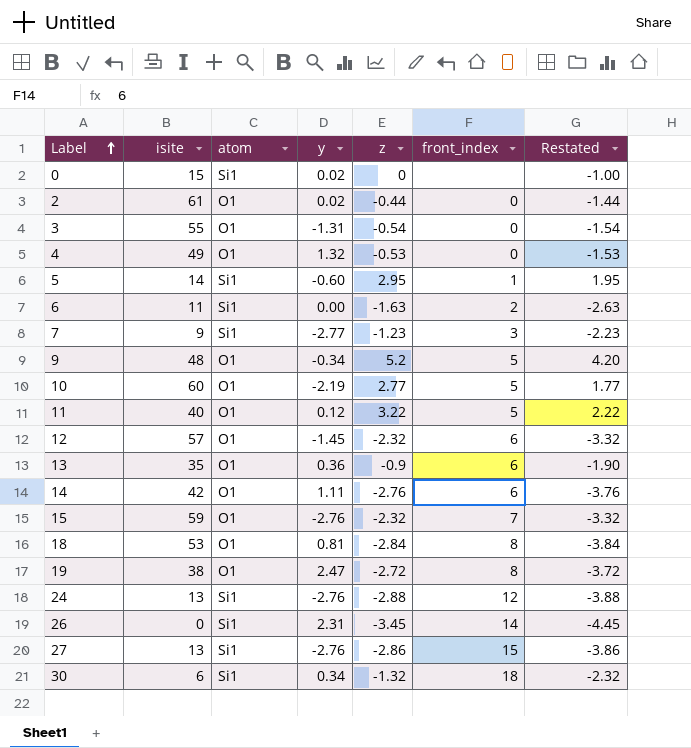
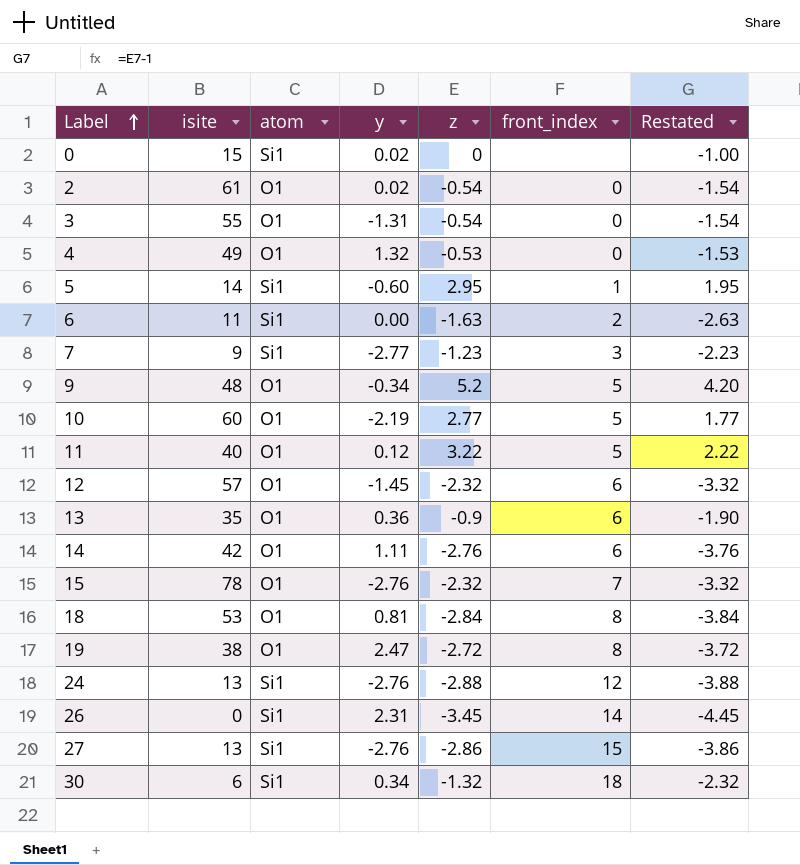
2 | z: -0.44 -> -0.54
2 | Restated: -1.44 -> -1.54
15 | isite: 59 -> 78

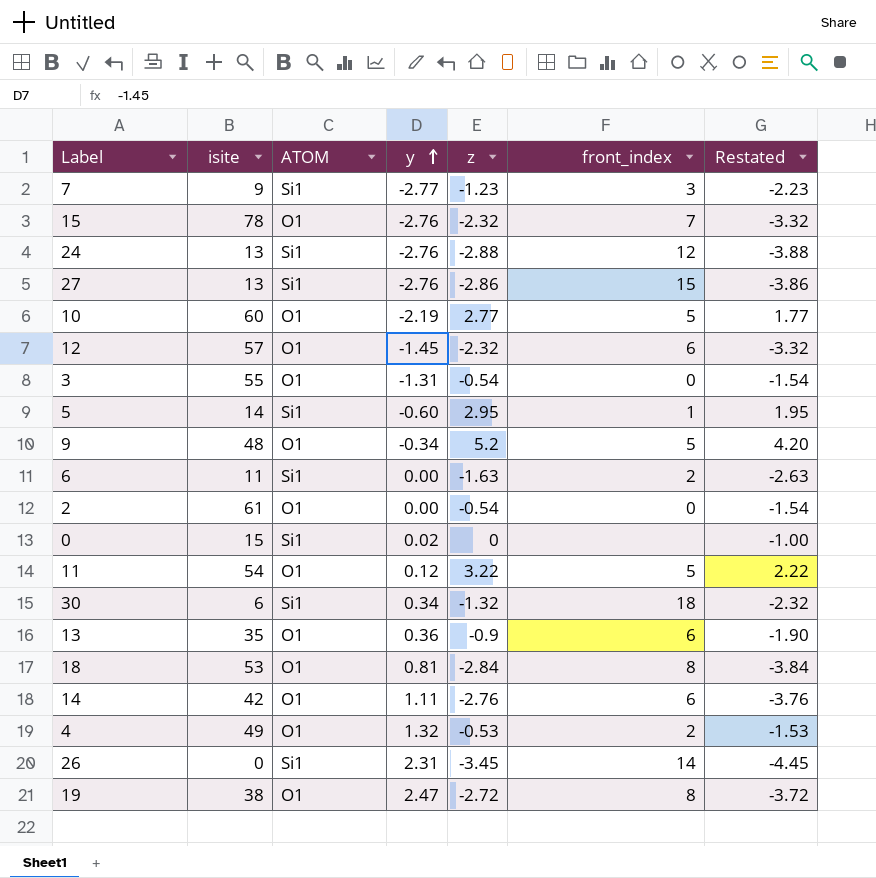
row order: Label ascending -> y ascending
column name: atom -> ATOM
2 | y: 0.02 -> 0.00
11 | isite: 40 -> 54
4 | front_index: 0 -> 2

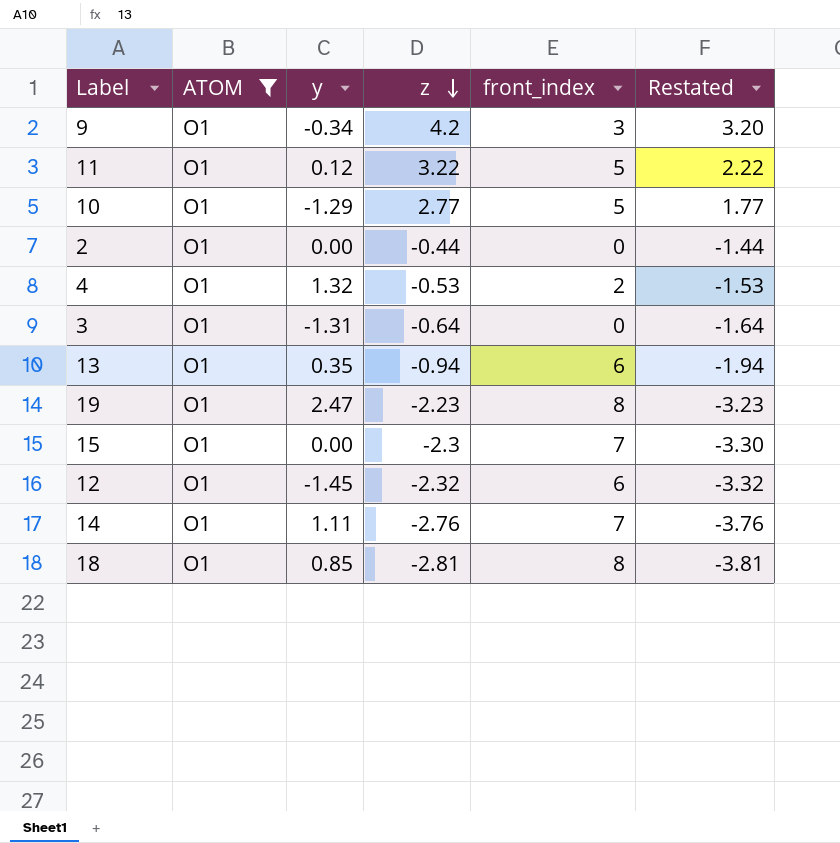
filter: none -> ATOM = O1
row order: y ascending -> z descending
column isite | position: 2 -> none
9 | z: 5.2 -> 4.2
9 | front_index: 5 -> 3
9 | Restated: 4.20 -> 3.20
10 | y: -2.19 -> -1.29
2 | z: -0.54 -> -0.44
2 | Restated: -1.54 -> -1.44
3 | z: -0.54 -> -0.64
3 | Restated: -1.54 -> -1.64
13 | y: 0.36 -> 0.35
13 | z: -0.9 -> -0.94
13 | Restated: -1.90 -> -1.94
19 | z: -2.72 -> -2.23
19 | Restated: -3.72 -> -3.23
15 | y: -2.76 -> 0.00
15 | z: -2.32 -> -2.3
15 | Restated: -3.32 -> -3.30
14 | front_index: 6 -> 7
18 | y: 0.81 -> 0.85
18 | z: -2.84 -> -2.81
18 | Restated: -3.84 -> -3.81

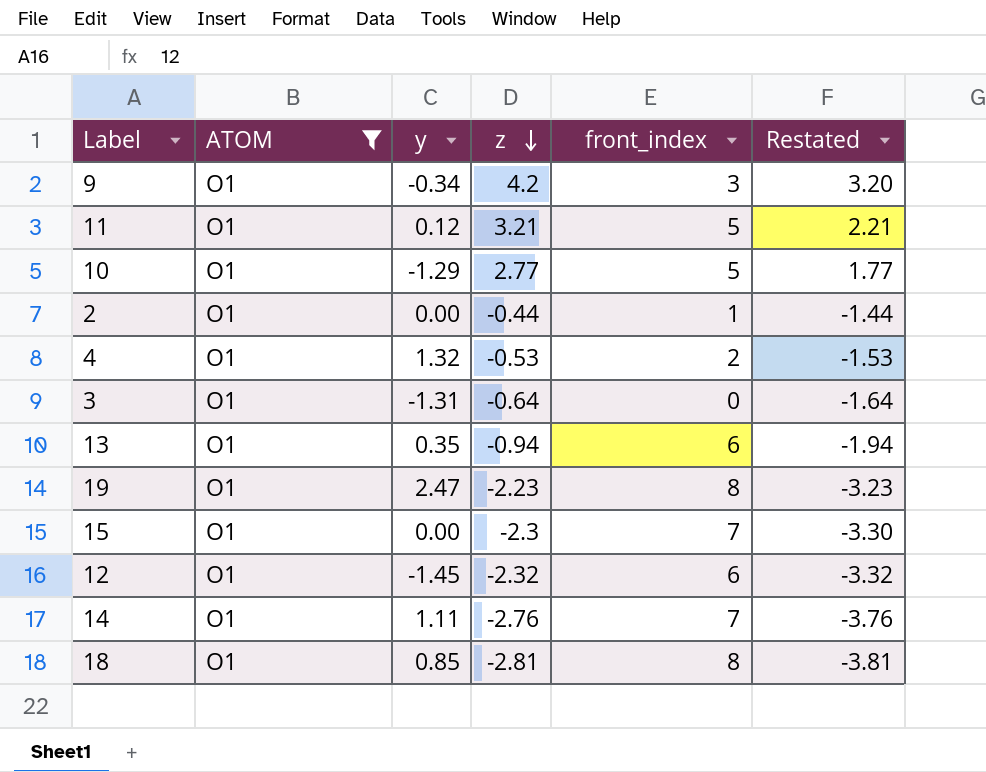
11 | z: 3.22 -> 3.21
11 | Restated: 2.22 -> 2.21
2 | front_index: 0 -> 1

